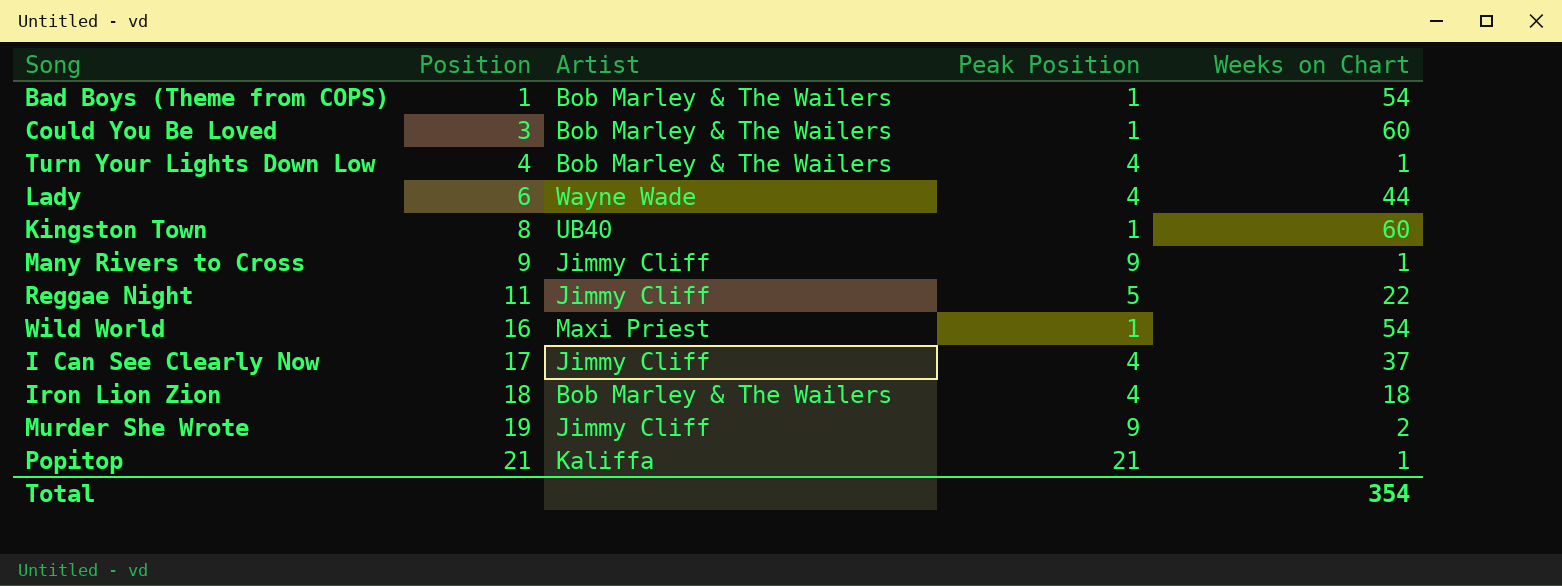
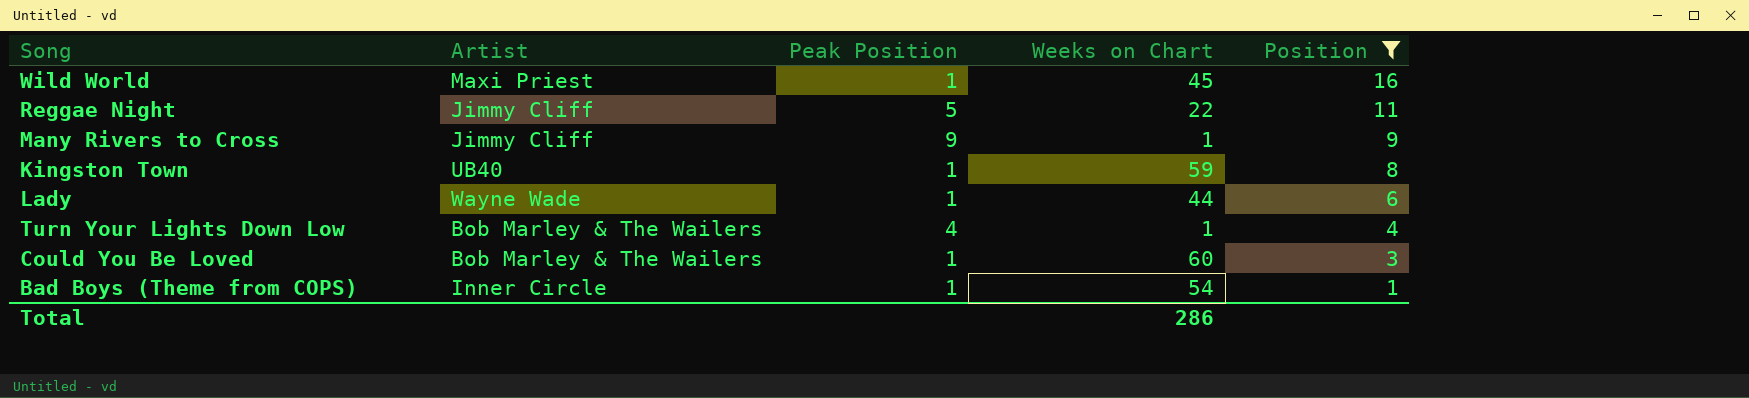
filter: none -> Position <= 16
row order: Position ascending -> Position descending
column Position | position: 2 -> 5
Wild World | Weeks on Chart: 54 -> 45
Kingston Town | Weeks on Chart: 60 -> 59
Lady | Peak Position: 4 -> 1
Bad Boys (Theme from COPS) | Artist: Bob Marley & The Wailers -> Inner Circle
Total | Weeks on Chart: 354 -> 286

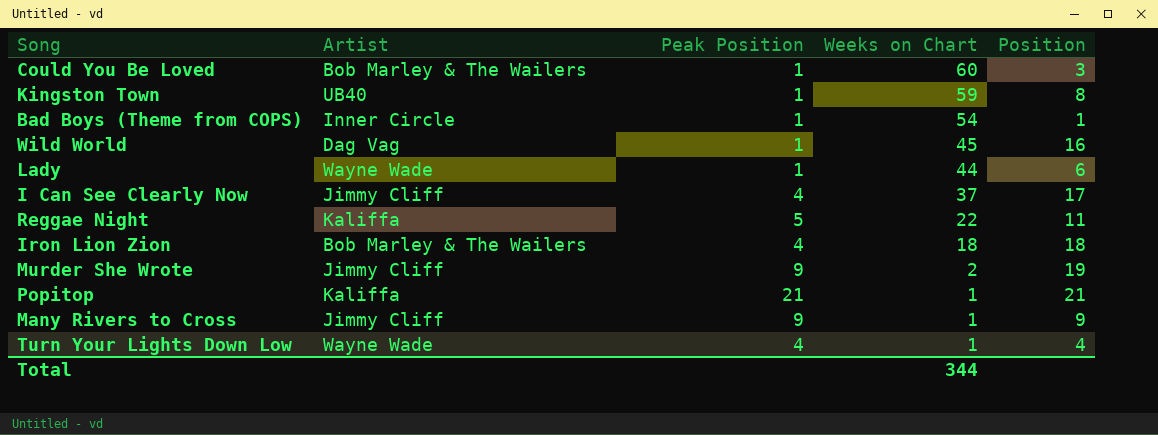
filter: Position <= 16 -> none
row order: Position descending -> Weeks on Chart descending
Wild World | Artist: Maxi Priest -> Dag Vag
Reggae Night | Artist: Jimmy Cliff -> Kaliffa
Turn Your Lights Down Low | Artist: Bob Marley & The Wailers -> Wayne Wade
Total | Weeks on Chart: 286 -> 344

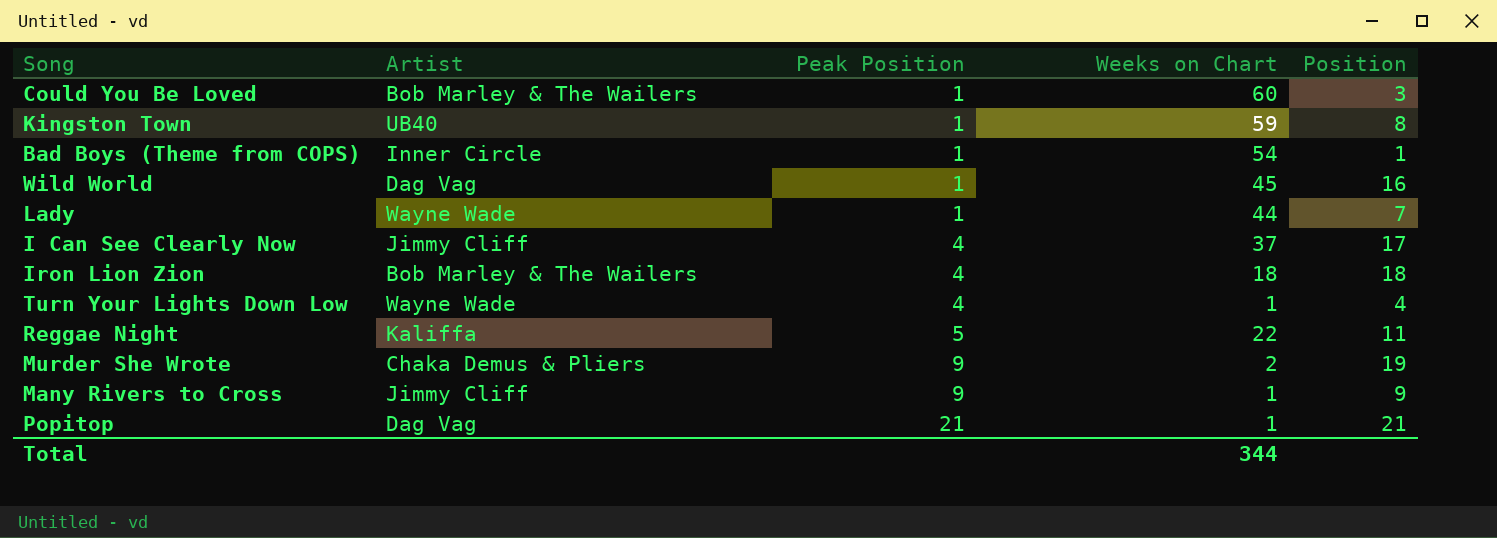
row order: Weeks on Chart descending -> Peak Position ascending
Lady | Position: 6 -> 7
Murder She Wrote | Artist: Jimmy Cliff -> Chaka Demus & Pliers
Popitop | Artist: Kaliffa -> Dag Vag

